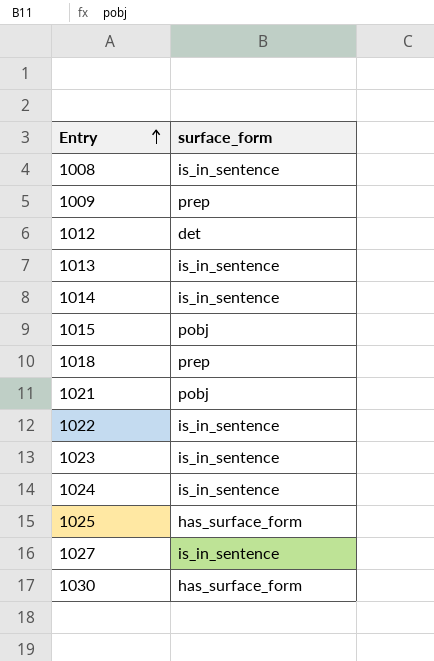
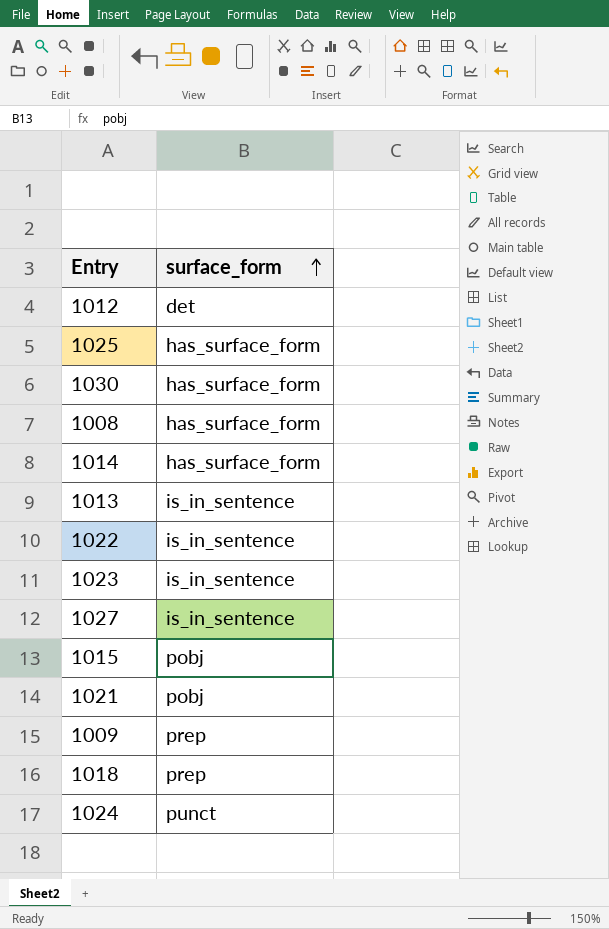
row order: Entry ascending -> surface_form ascending
1008 | surface_form: is_in_sentence -> has_surface_form
1014 | surface_form: is_in_sentence -> has_surface_form
1024 | surface_form: is_in_sentence -> punct

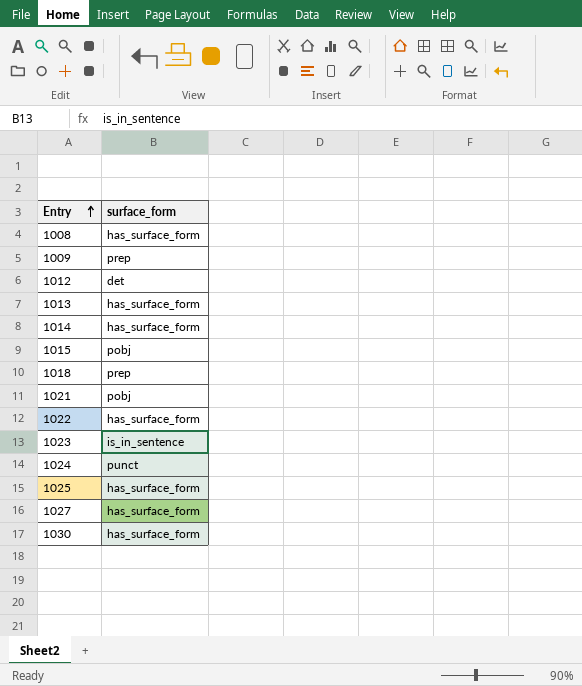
row order: surface_form ascending -> Entry ascending
1013 | surface_form: is_in_sentence -> has_surface_form
1022 | surface_form: is_in_sentence -> has_surface_form
1027 | surface_form: is_in_sentence -> has_surface_form

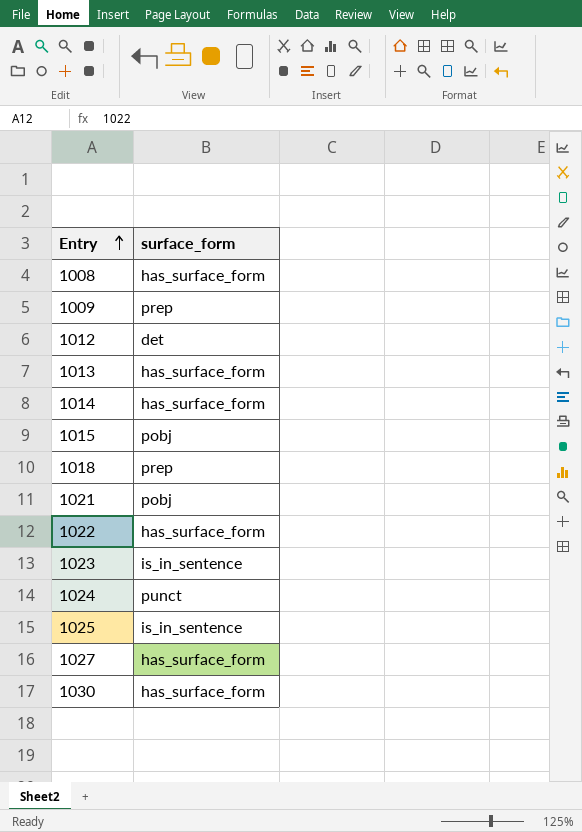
1025 | surface_form: has_surface_form -> is_in_sentence

